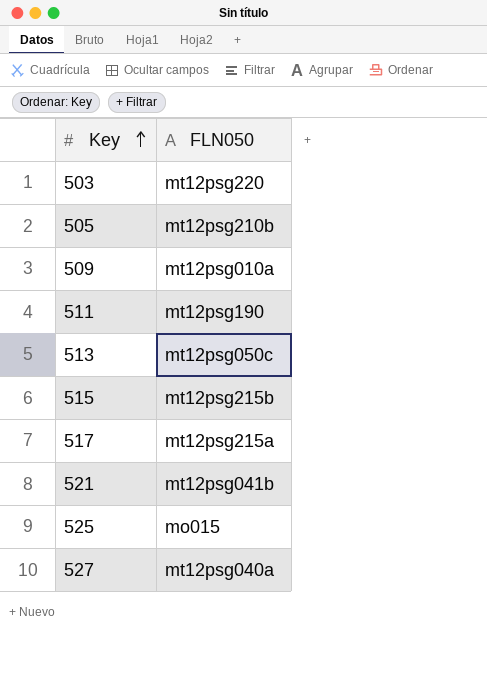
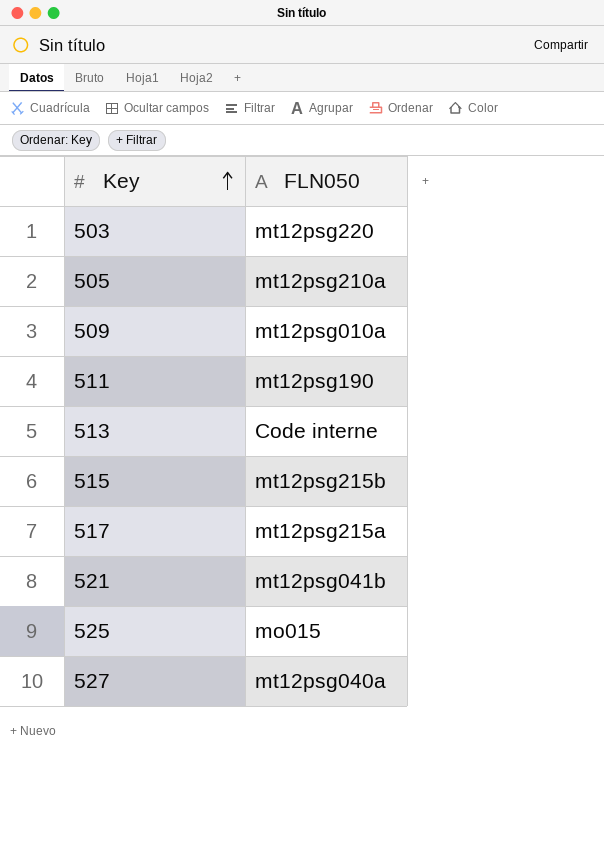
505 | FLN050: mt12psg210b -> mt12psg210a
513 | FLN050: mt12psg050c -> Code interne

